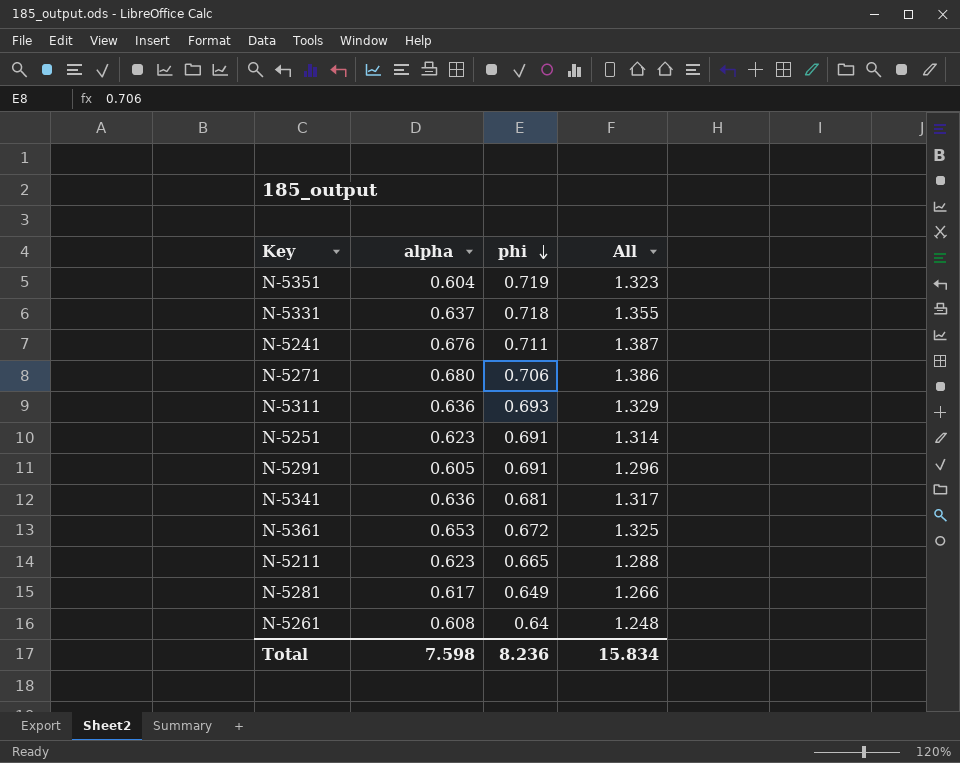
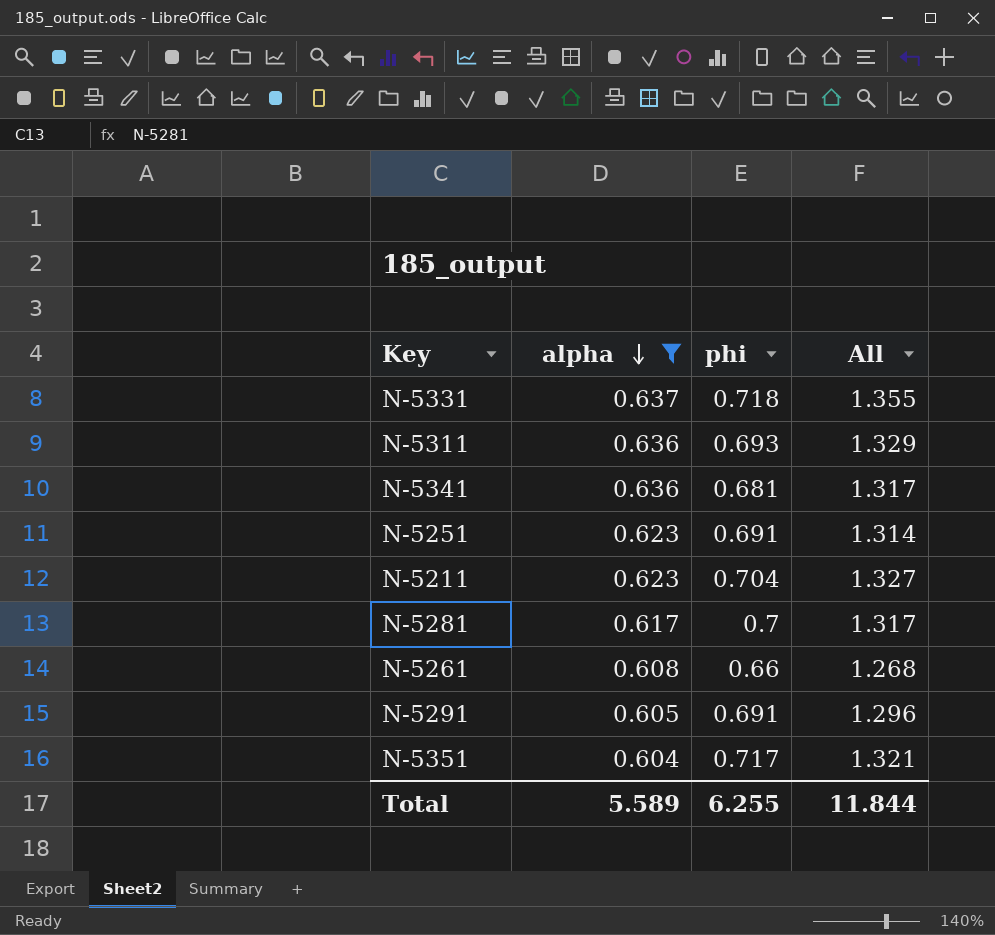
filter: none -> alpha <= 0.637
row order: phi descending -> alpha descending
N-5211 | phi: 0.665 -> 0.704
N-5211 | All: 1.288 -> 1.327
N-5281 | phi: 0.649 -> 0.7
N-5281 | All: 1.266 -> 1.317
N-5261 | phi: 0.64 -> 0.66
N-5261 | All: 1.248 -> 1.268
N-5351 | phi: 0.719 -> 0.717
N-5351 | All: 1.323 -> 1.321
Total | alpha: 7.598 -> 5.589
Total | phi: 8.236 -> 6.255
Total | All: 15.834 -> 11.844

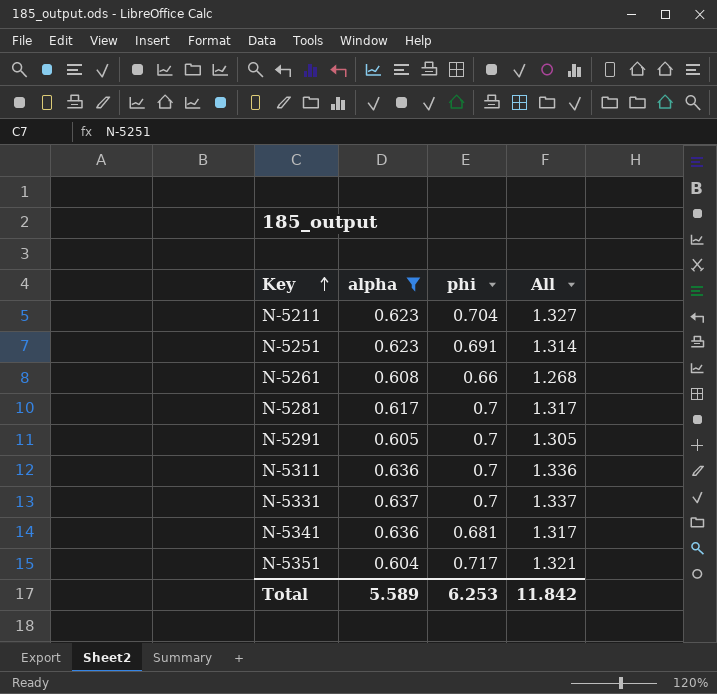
row order: alpha descending -> Key ascending
N-5291 | phi: 0.691 -> 0.7
N-5291 | All: 1.296 -> 1.305
N-5311 | phi: 0.693 -> 0.7
N-5311 | All: 1.329 -> 1.336
N-5331 | phi: 0.718 -> 0.7
N-5331 | All: 1.355 -> 1.337
Total | phi: 6.255 -> 6.253
Total | All: 11.844 -> 11.842

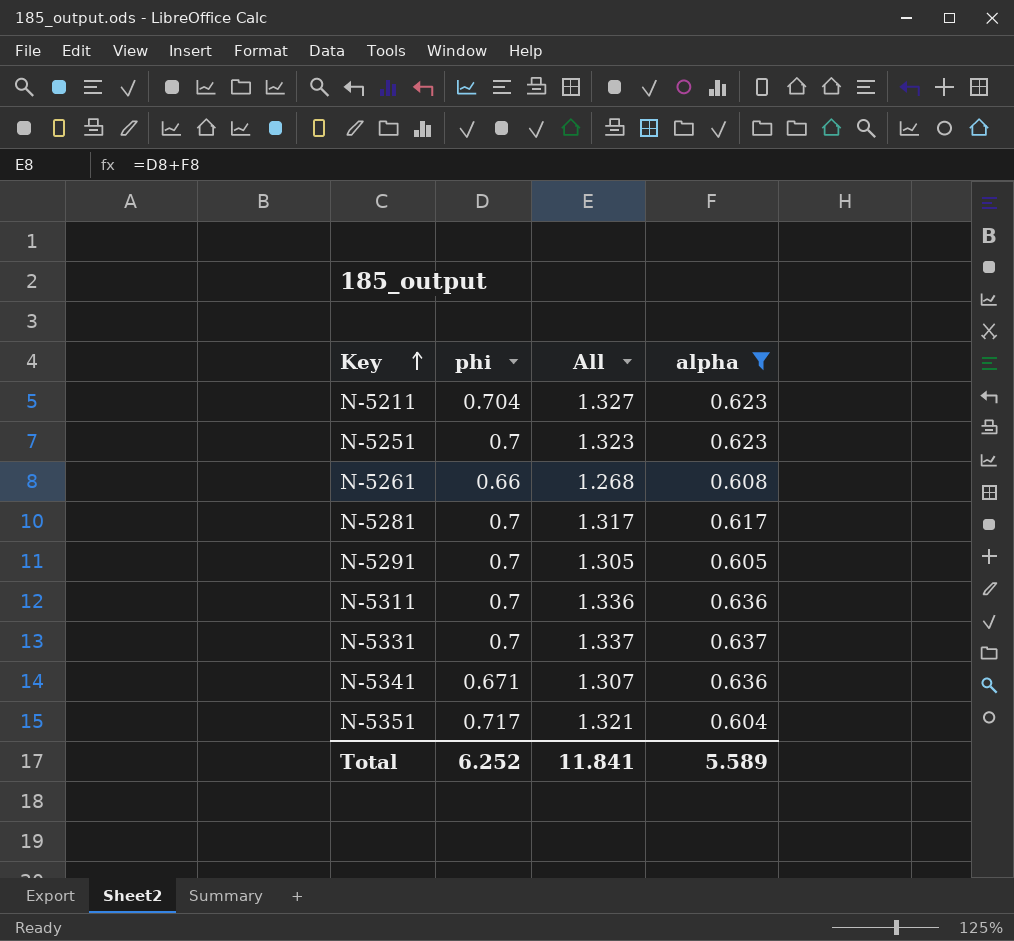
column alpha | position: 2 -> 4
N-5251 | phi: 0.691 -> 0.7
N-5251 | All: 1.314 -> 1.323
N-5341 | phi: 0.681 -> 0.671
N-5341 | All: 1.317 -> 1.307
Total | phi: 6.253 -> 6.252
Total | All: 11.842 -> 11.841

